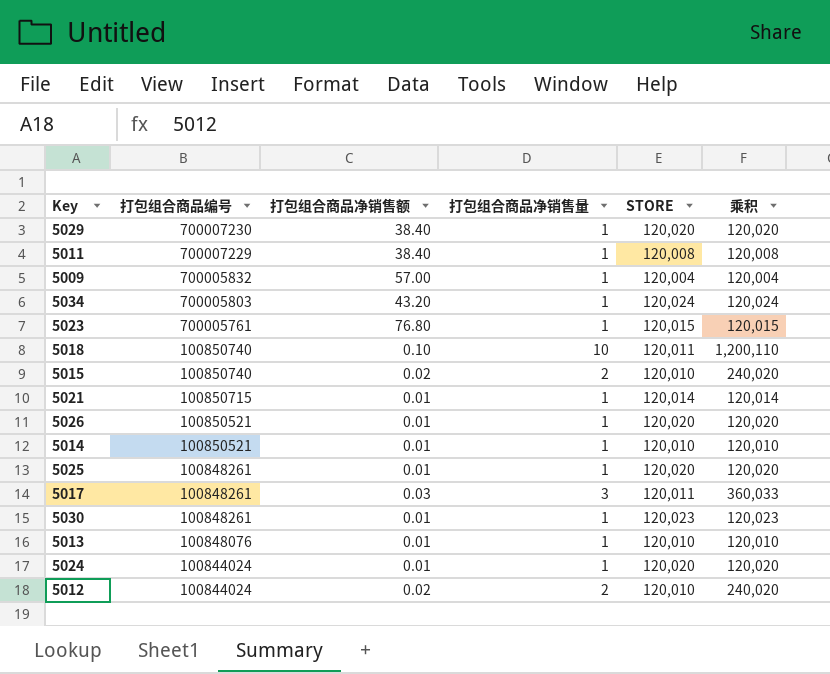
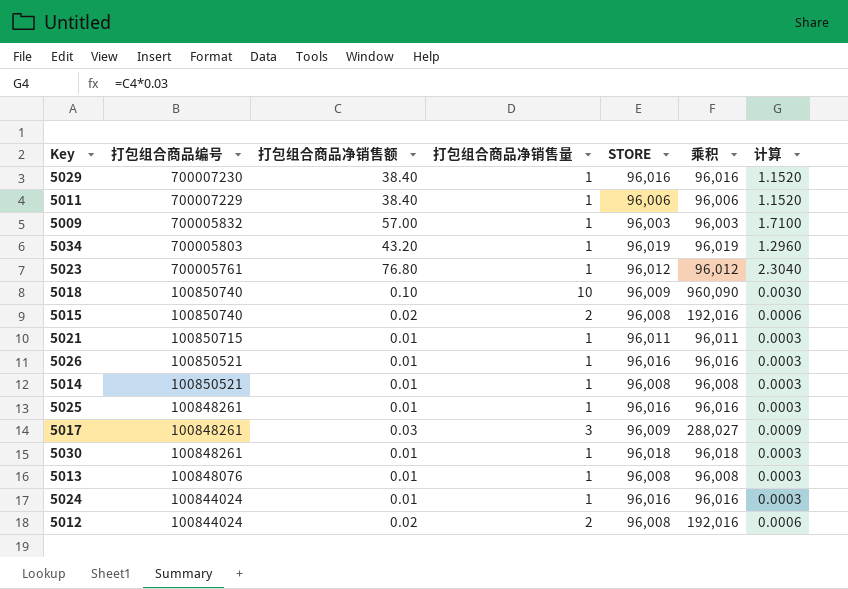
column 计算 | formula: none -> [打包组合商品净销售额] * 0.03
5029 | STORE: 120,020 -> 96,016
5029 | 乘积: 120,020 -> 96,016
5011 | STORE: 120,008 -> 96,006
5011 | 乘积: 120,008 -> 96,006
5009 | STORE: 120,004 -> 96,003
5009 | 乘积: 120,004 -> 96,003
5034 | STORE: 120,024 -> 96,019
5034 | 乘积: 120,024 -> 96,019
5023 | STORE: 120,015 -> 96,012
5023 | 乘积: 120,015 -> 96,012
5018 | STORE: 120,011 -> 96,009
5018 | 乘积: 1,200,110 -> 960,090
5015 | STORE: 120,010 -> 96,008
5015 | 乘积: 240,020 -> 192,016
5021 | STORE: 120,014 -> 96,011
5021 | 乘积: 120,014 -> 96,011
5026 | STORE: 120,020 -> 96,016
5026 | 乘积: 120,020 -> 96,016
5014 | STORE: 120,010 -> 96,008
5014 | 乘积: 120,010 -> 96,008
5025 | STORE: 120,020 -> 96,016
5025 | 乘积: 120,020 -> 96,016
5017 | STORE: 120,011 -> 96,009
5017 | 乘积: 360,033 -> 288,027
5030 | STORE: 120,023 -> 96,018
5030 | 乘积: 120,023 -> 96,018
5013 | STORE: 120,010 -> 96,008
5013 | 乘积: 120,010 -> 96,008
5024 | STORE: 120,020 -> 96,016
5024 | 乘积: 120,020 -> 96,016
5012 | STORE: 120,010 -> 96,008
5012 | 乘积: 240,020 -> 192,016

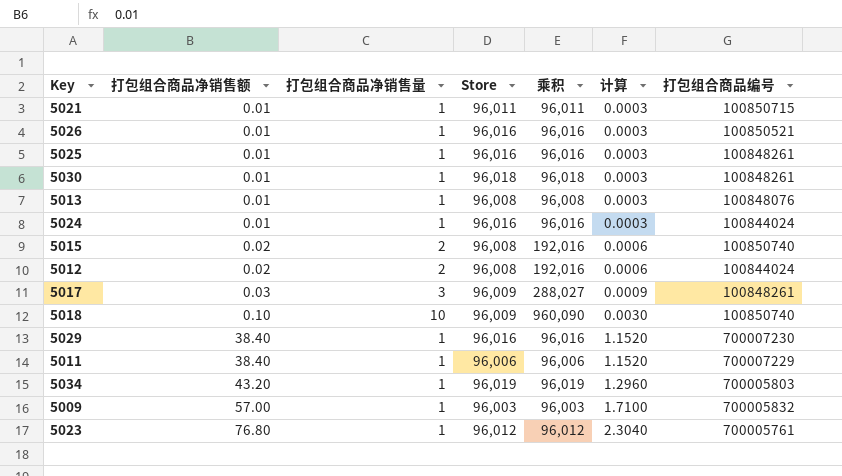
row order: 打包组合商品编号 descending -> 打包组合商品净销售额 ascending
column name: STORE -> Store
column 打包组合商品编号 | position: 2 -> 7
row 5014: 100850521 | 0.01 | 1 | 96,008 | 96,008 | 0.0003 -> none

